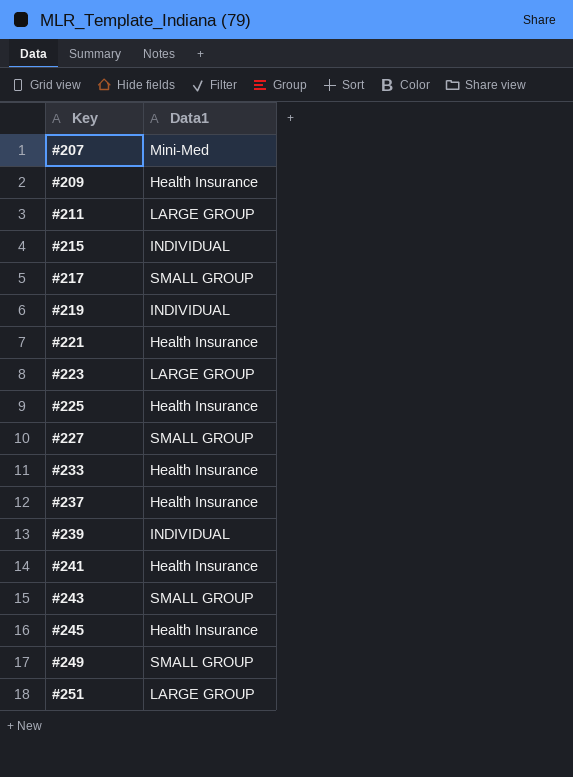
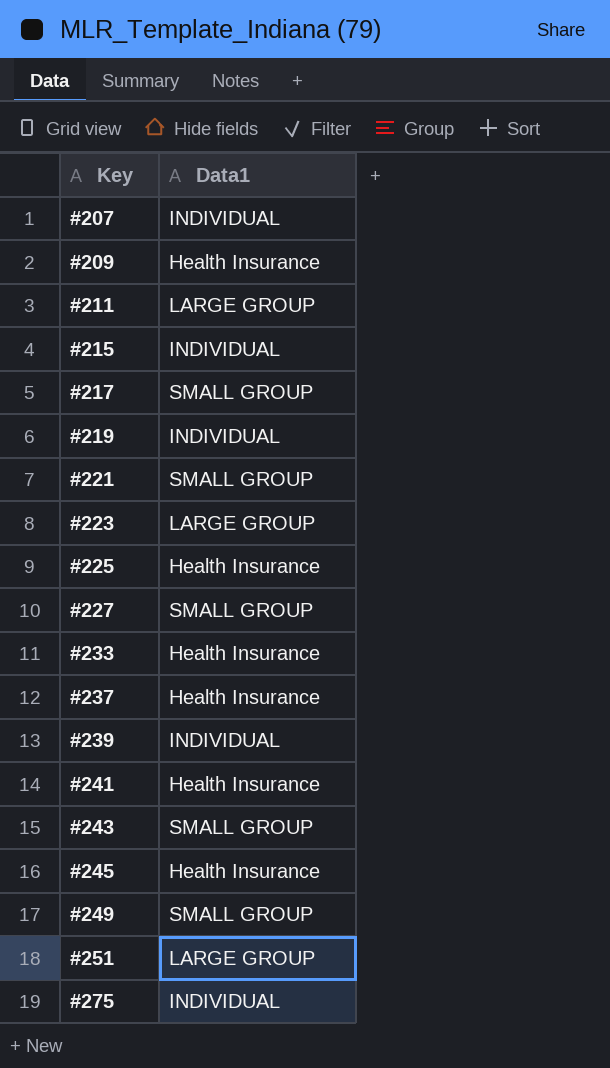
#207 | Data1: Mini-Med -> INDIVIDUAL
#221 | Data1: Health Insurance -> SMALL GROUP
row #275: none -> INDIVIDUAL

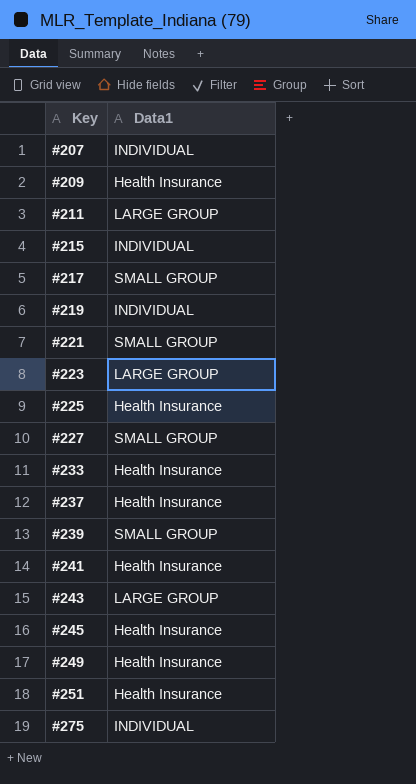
#239 | Data1: INDIVIDUAL -> SMALL GROUP
#243 | Data1: SMALL GROUP -> LARGE GROUP
#249 | Data1: SMALL GROUP -> Health Insurance
#251 | Data1: LARGE GROUP -> Health Insurance

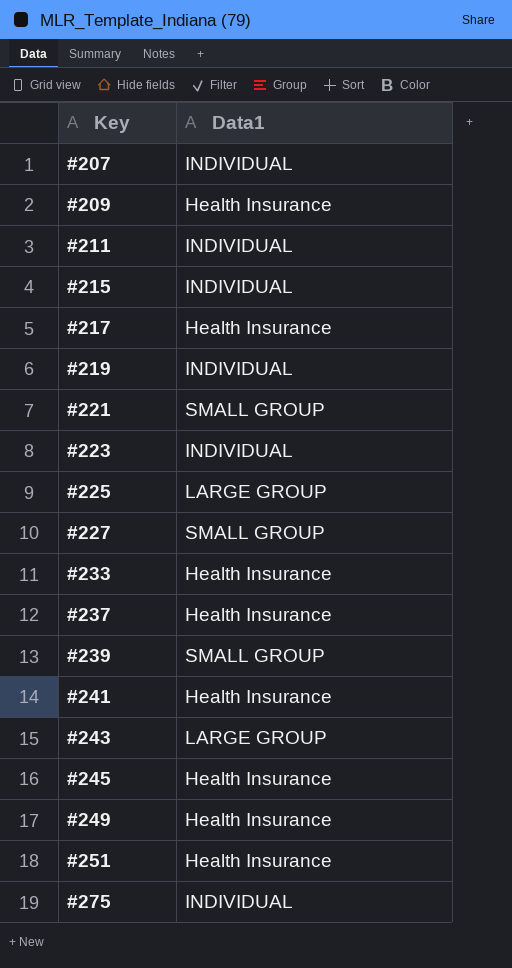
#211 | Data1: LARGE GROUP -> INDIVIDUAL
#217 | Data1: SMALL GROUP -> Health Insurance
#223 | Data1: LARGE GROUP -> INDIVIDUAL
#225 | Data1: Health Insurance -> LARGE GROUP

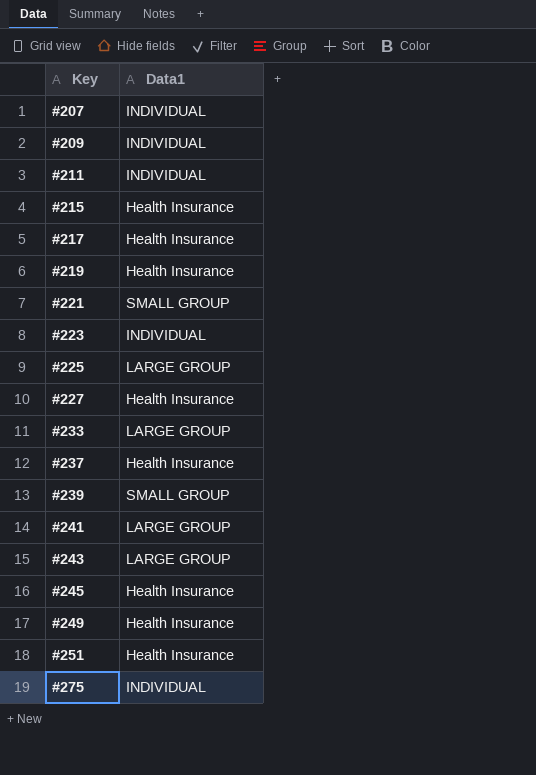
#209 | Data1: Health Insurance -> INDIVIDUAL
#215 | Data1: INDIVIDUAL -> Health Insurance
#219 | Data1: INDIVIDUAL -> Health Insurance
#227 | Data1: SMALL GROUP -> Health Insurance
#233 | Data1: Health Insurance -> LARGE GROUP
#241 | Data1: Health Insurance -> LARGE GROUP

